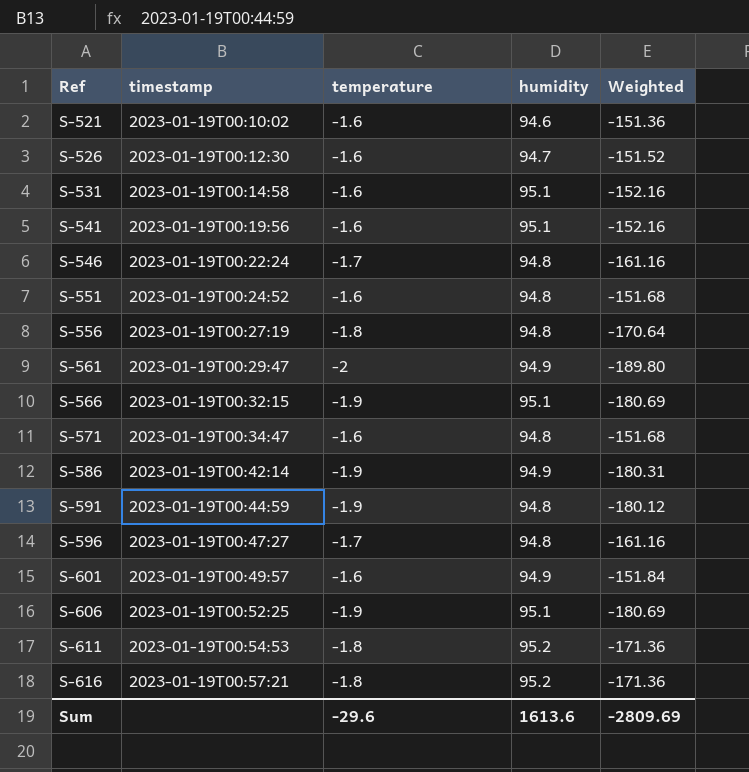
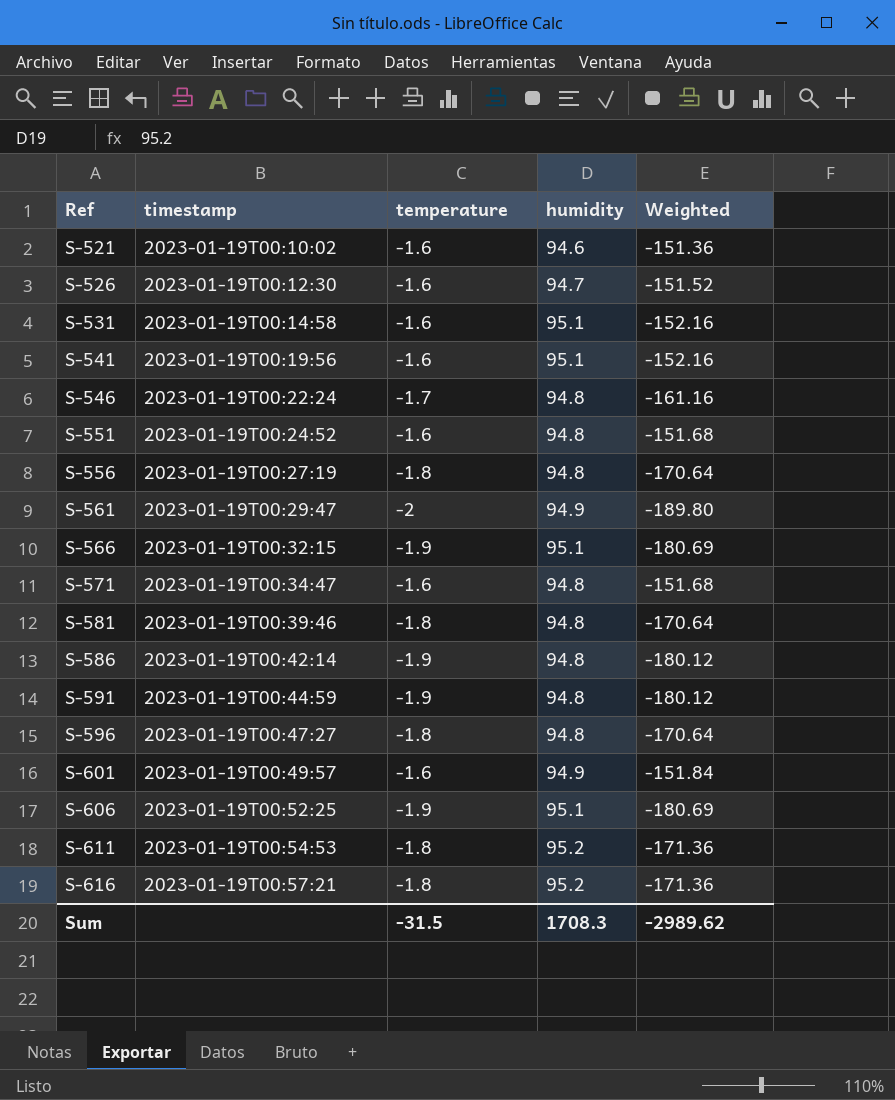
row S-581: none -> 2023-01-19T00:39:46 | -1.8 | 94.8 | -170.64
S-586 | humidity: 94.9 -> 94.8
S-586 | Weighted: -180.31 -> -180.12
S-596 | temperature: -1.7 -> -1.8
S-596 | Weighted: -161.16 -> -170.64
Sum | temperature: -29.6 -> -31.5
Sum | humidity: 1613.6 -> 1708.3
Sum | Weighted: -2809.69 -> -2989.62

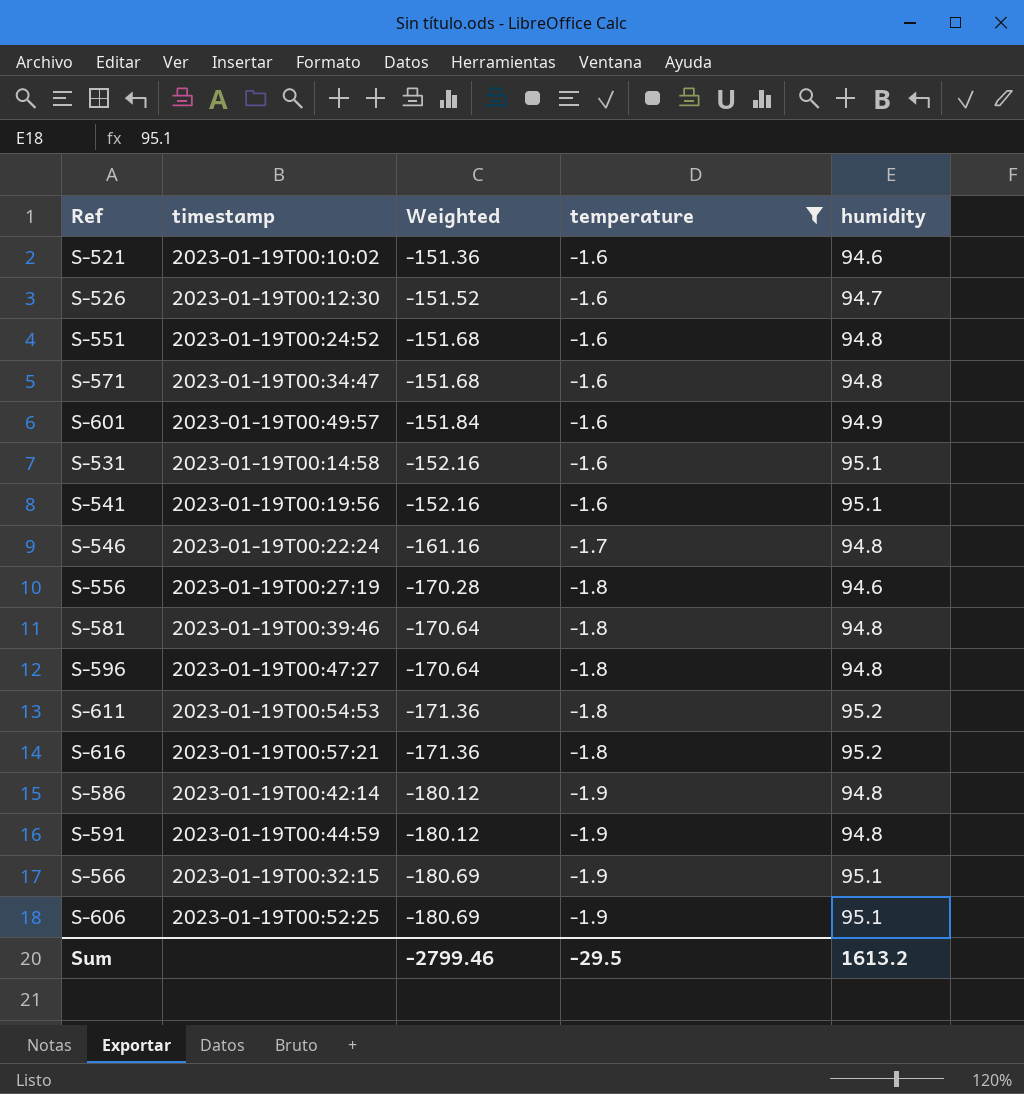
filter: none -> temperature != -2
row order: Ref ascending -> Weighted descending
column Weighted | position: 5 -> 3
S-556 | Weighted: -170.64 -> -170.28
S-556 | humidity: 94.8 -> 94.6
Sum | Weighted: -2989.62 -> -2799.46
Sum | temperature: -31.5 -> -29.5
Sum | humidity: 1708.3 -> 1613.2

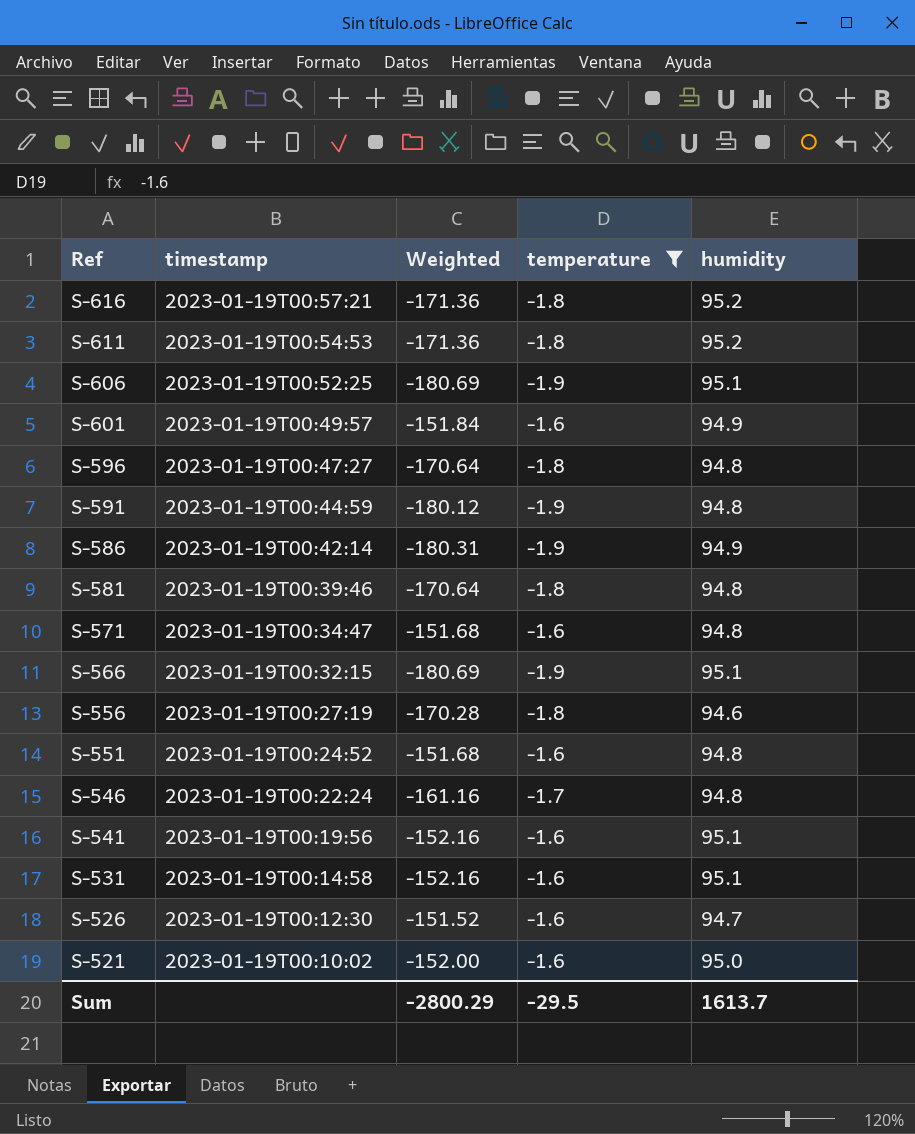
row order: Weighted descending -> Ref descending
S-586 | Weighted: -180.12 -> -180.31
S-586 | humidity: 94.8 -> 94.9
S-521 | Weighted: -151.36 -> -152.00
S-521 | humidity: 94.6 -> 95.0
Sum | Weighted: -2799.46 -> -2800.29
Sum | humidity: 1613.2 -> 1613.7

